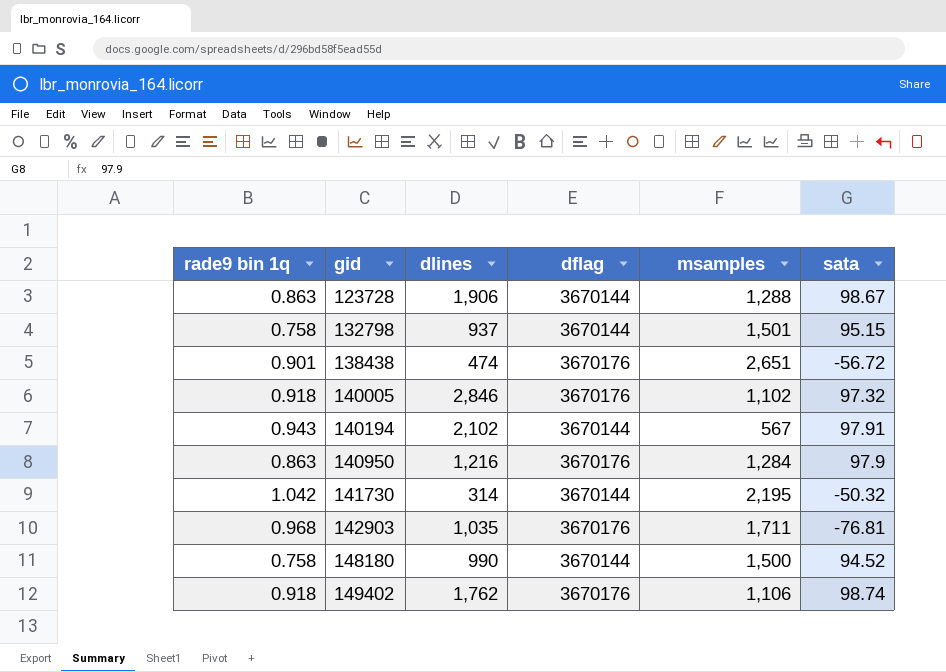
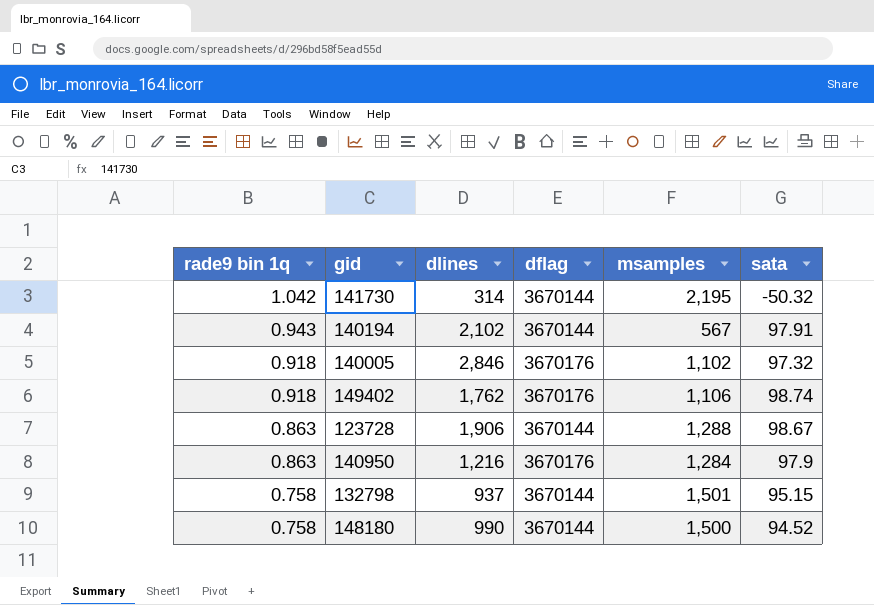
row order: gid ascending -> rade9 bin 1q descending
row 138438: 0.901 | 474 | 3670176 | 2,651 | -56.72 -> none
row 142903: 0.968 | 1,035 | 3670176 | 1,711 | -76.81 -> none

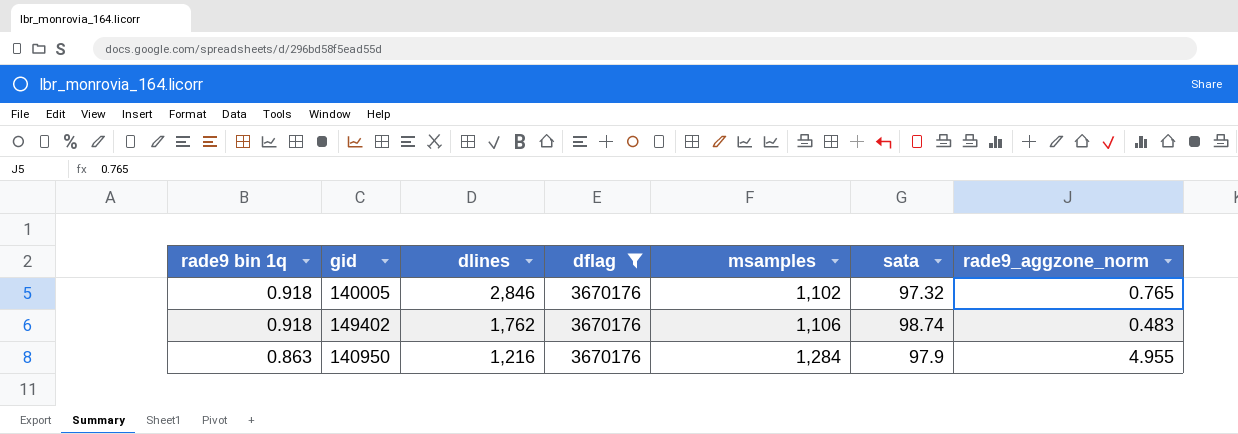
filter: none -> dflag = 3670176
column rade9_aggzone_norm | position: none -> 7

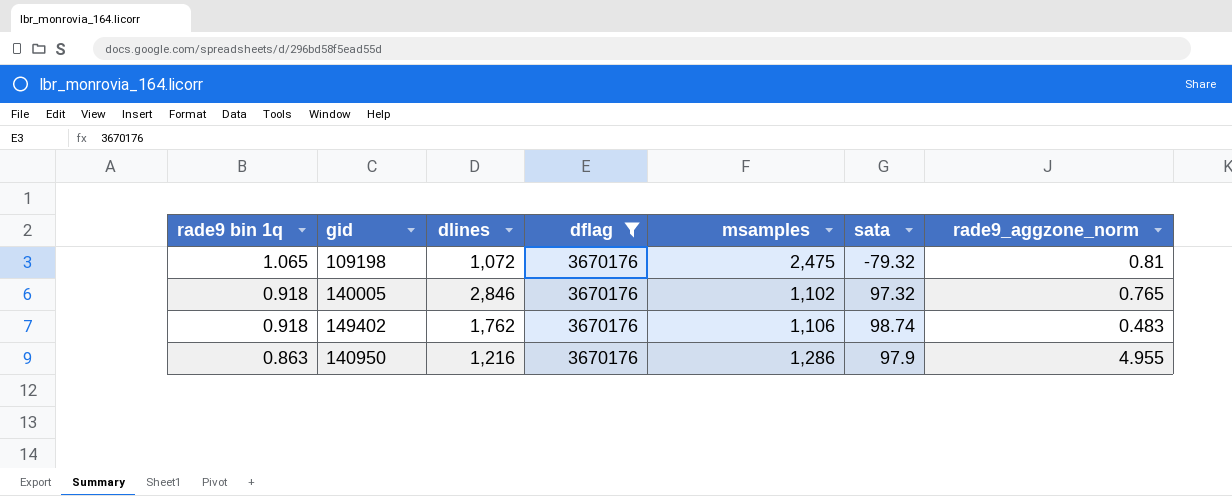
row 109198: none -> 1.065 | 1,072 | 3670176 | 2,475 | -79.32 | 0.81
140950 | msamples: 1,284 -> 1,286

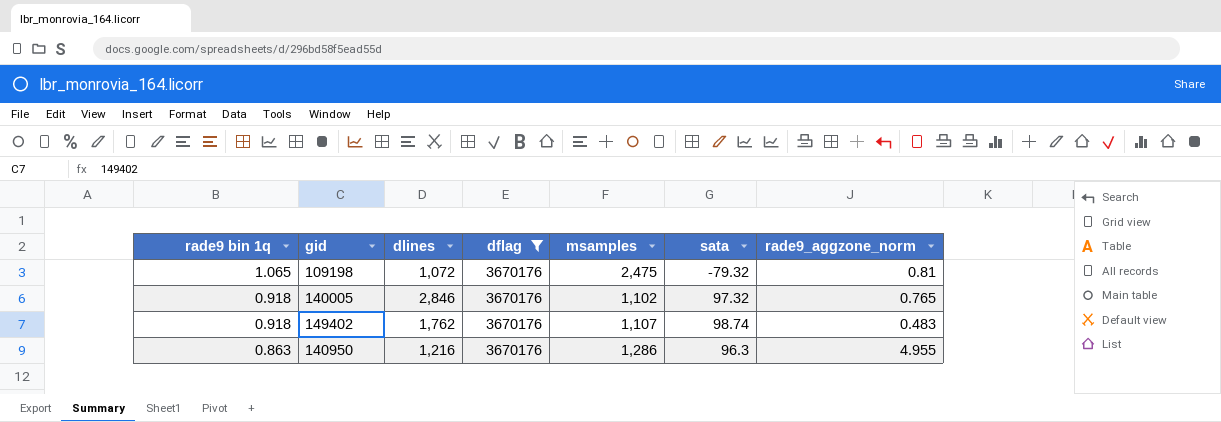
149402 | msamples: 1,106 -> 1,107
140950 | sata: 97.9 -> 96.3

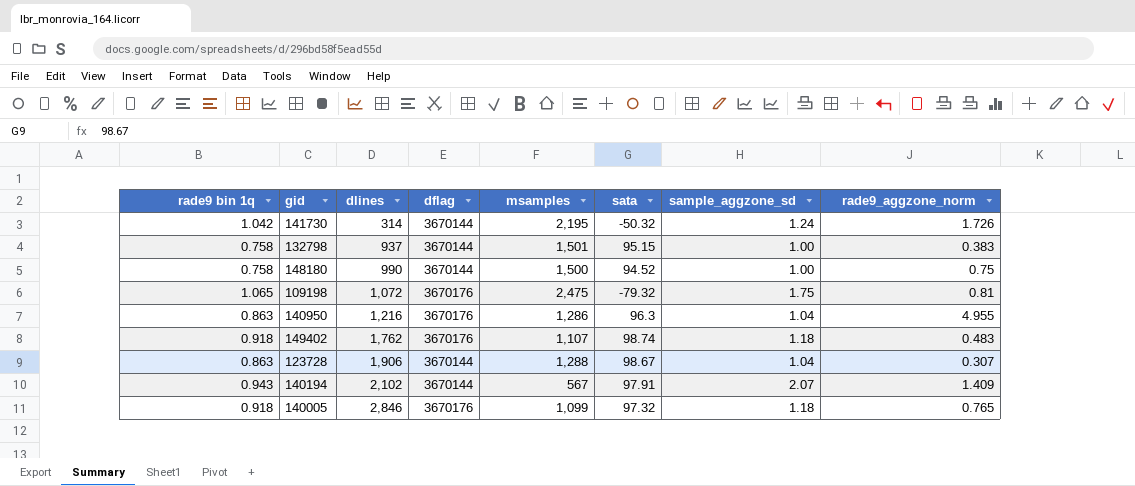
filter: dflag = 3670176 -> none
row order: rade9 bin 1q descending -> dlines ascending
column sample_aggzone_sd | position: none -> 7
140005 | msamples: 1,102 -> 1,099

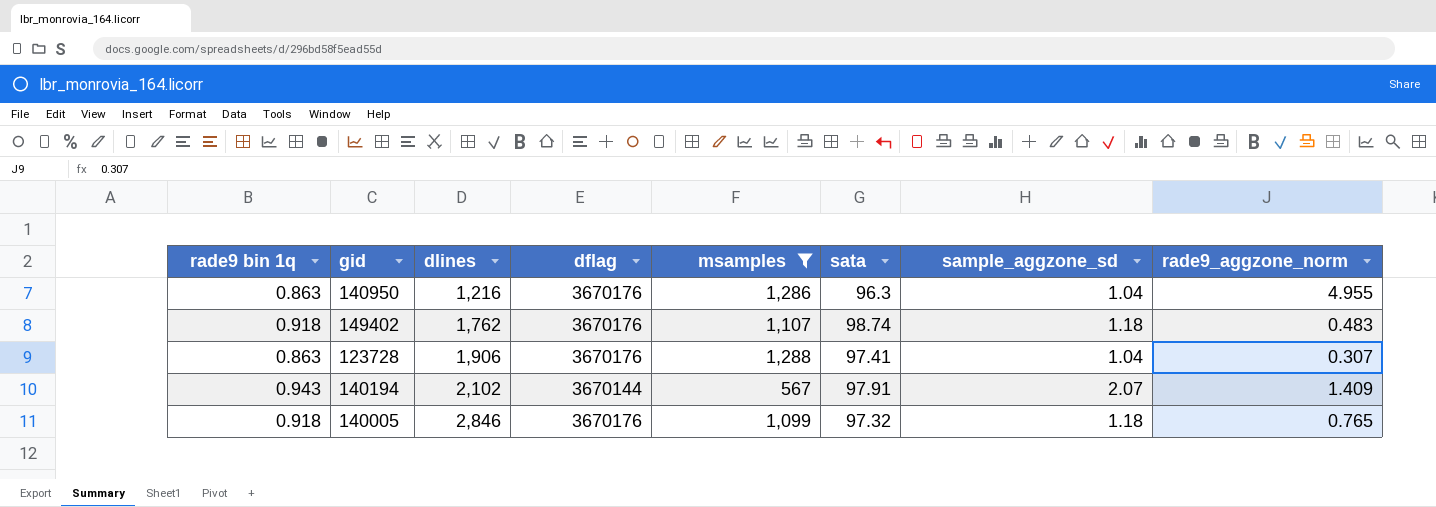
filter: none -> msamples <= 1,288
123728 | dflag: 3670144 -> 3670176
123728 | sata: 98.67 -> 97.41

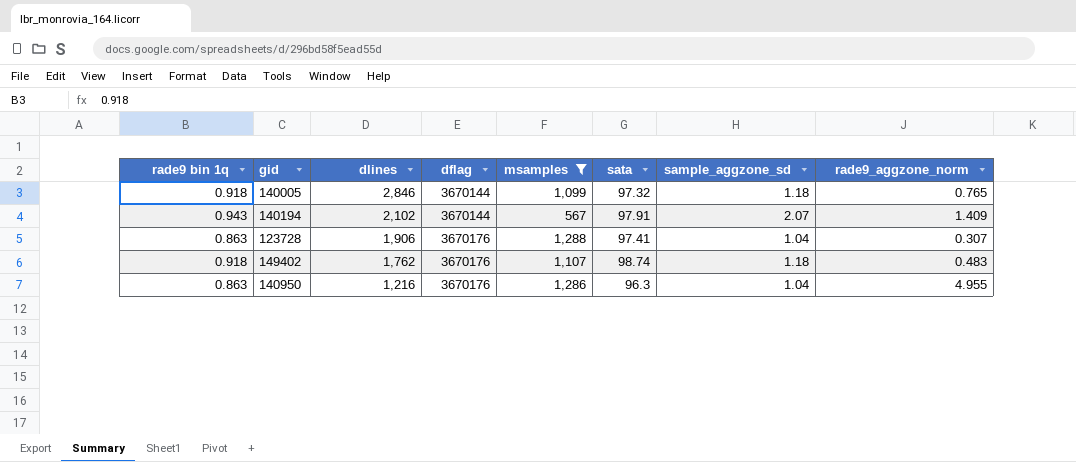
row order: dlines ascending -> dlines descending
140005 | dflag: 3670176 -> 3670144

